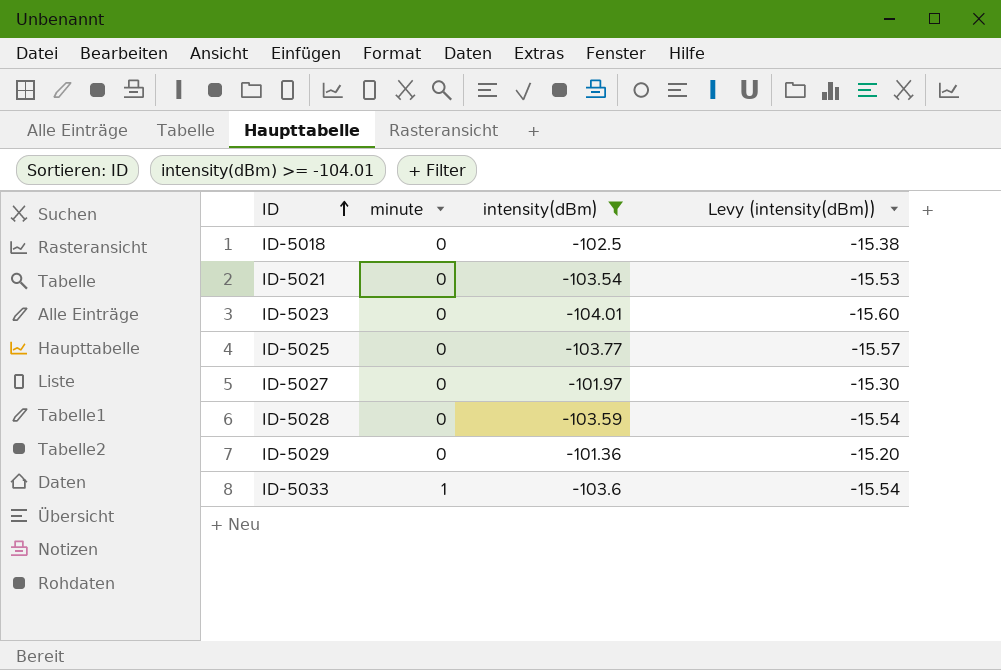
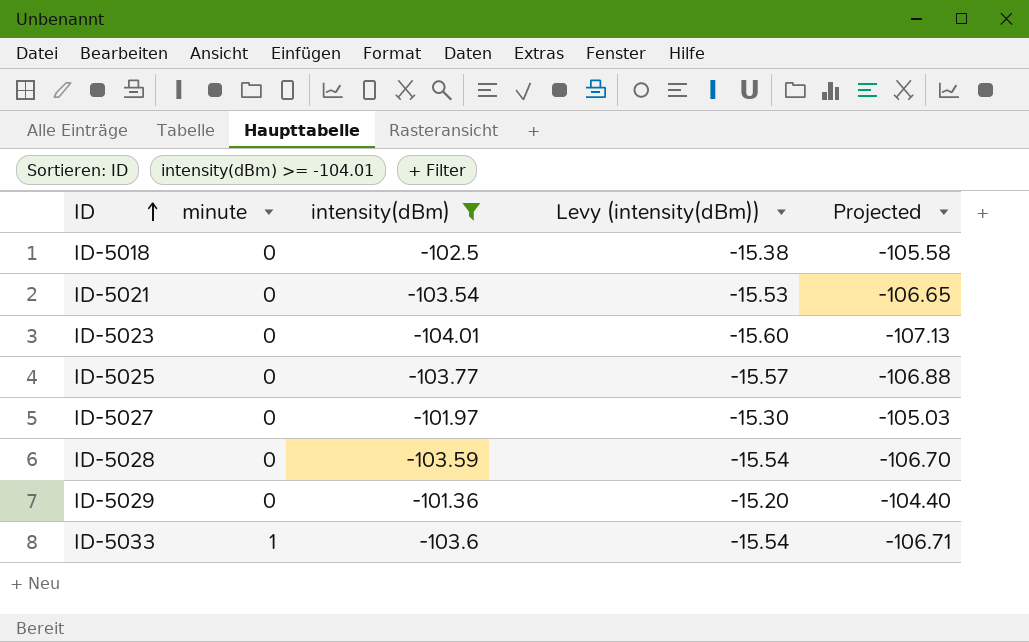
column Projected | formula: none -> [intensity(dBm)] * 1.03

